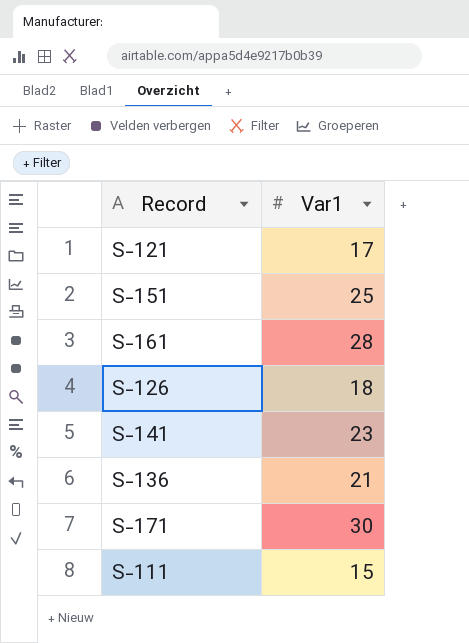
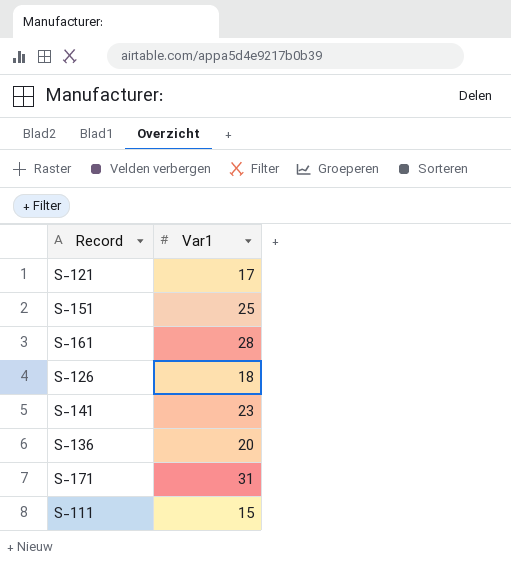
S-136 | Var1: 21 -> 20
S-171 | Var1: 30 -> 31

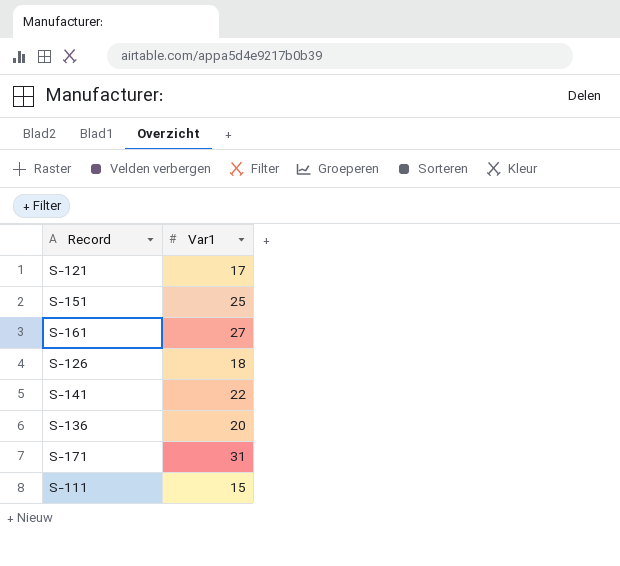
S-161 | Var1: 28 -> 27
S-141 | Var1: 23 -> 22

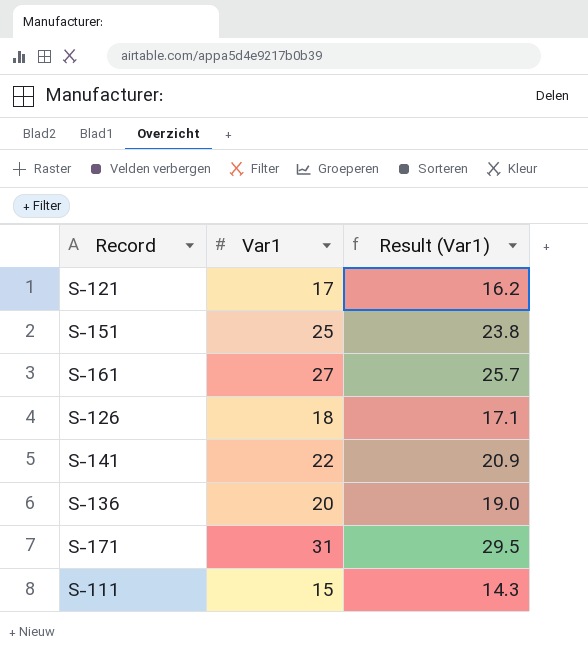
column Result (Var1) | formula: none -> [Var1] * 0.95

